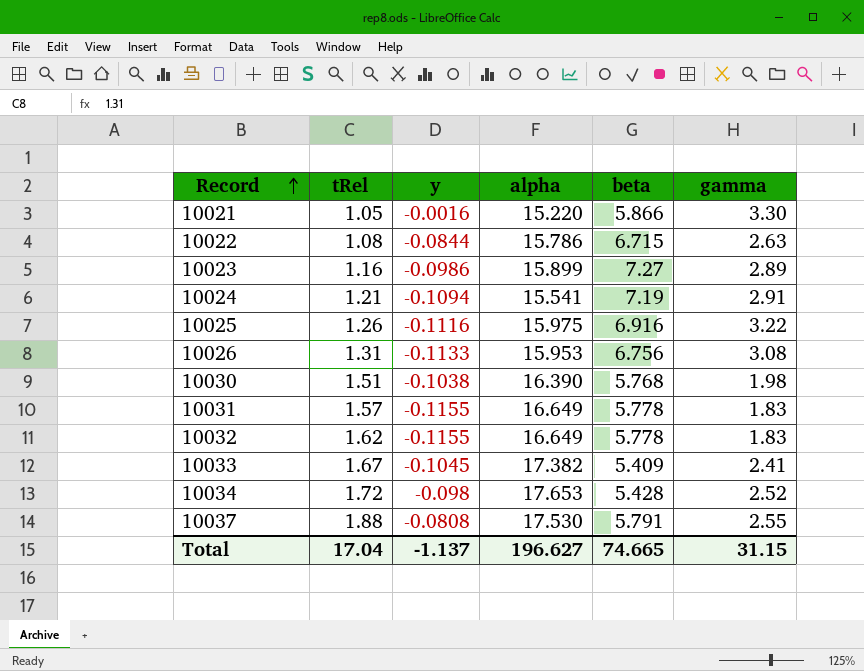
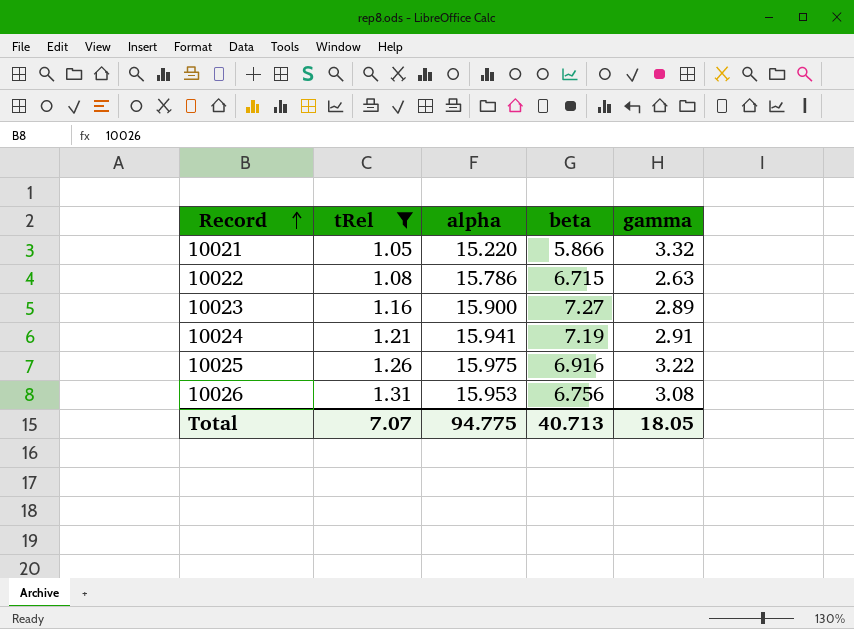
filter: none -> tRel <= 1.31
column y | position: 3 -> none
10021 | gamma: 3.30 -> 3.32
10023 | alpha: 15.899 -> 15.900
10024 | alpha: 15.541 -> 15.941
Total | tRel: 17.04 -> 7.07
Total | alpha: 196.627 -> 94.775
Total | beta: 74.665 -> 40.713
Total | gamma: 31.15 -> 18.05

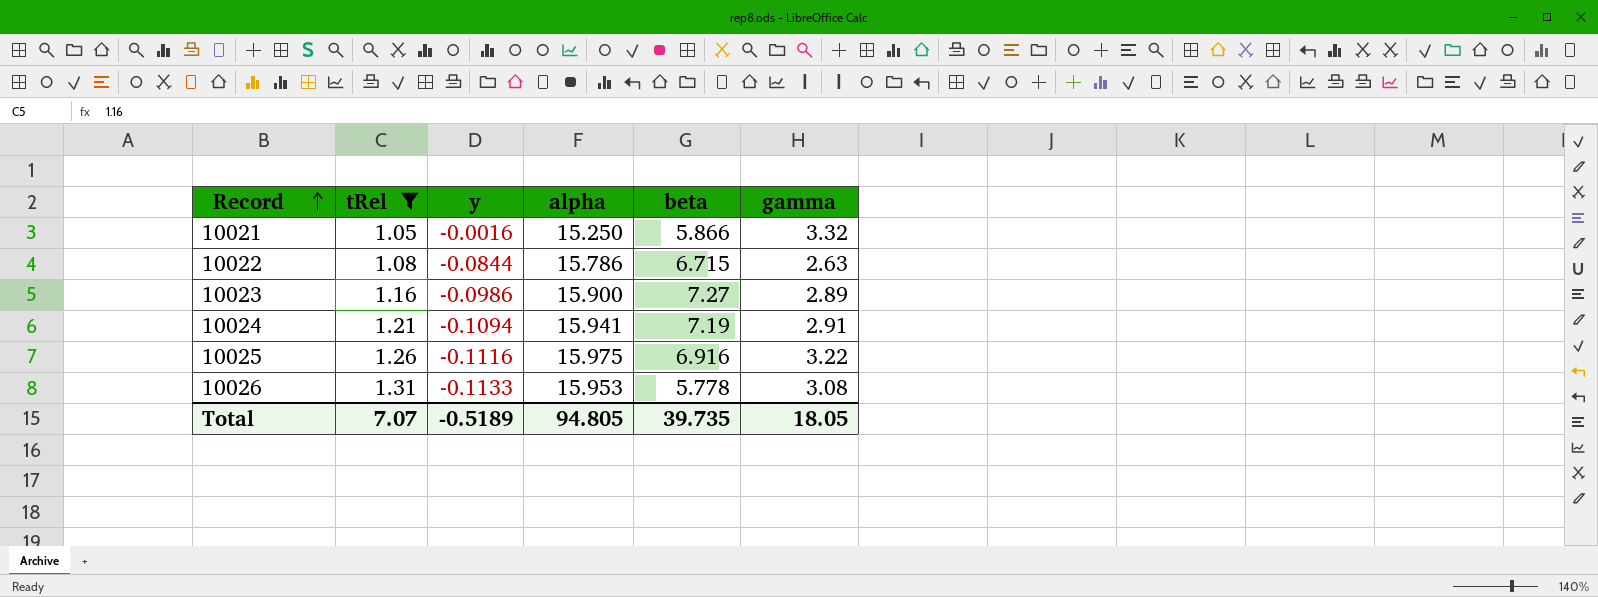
column y | position: none -> 3
10021 | alpha: 15.220 -> 15.250
10026 | beta: 6.756 -> 5.778
Total | alpha: 94.775 -> 94.805
Total | beta: 40.713 -> 39.735

